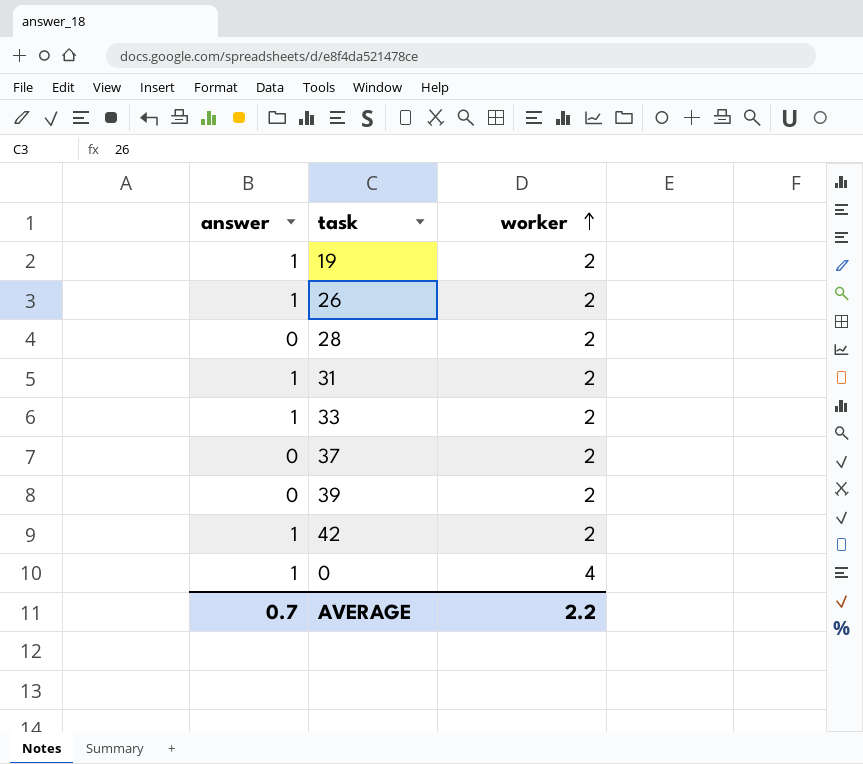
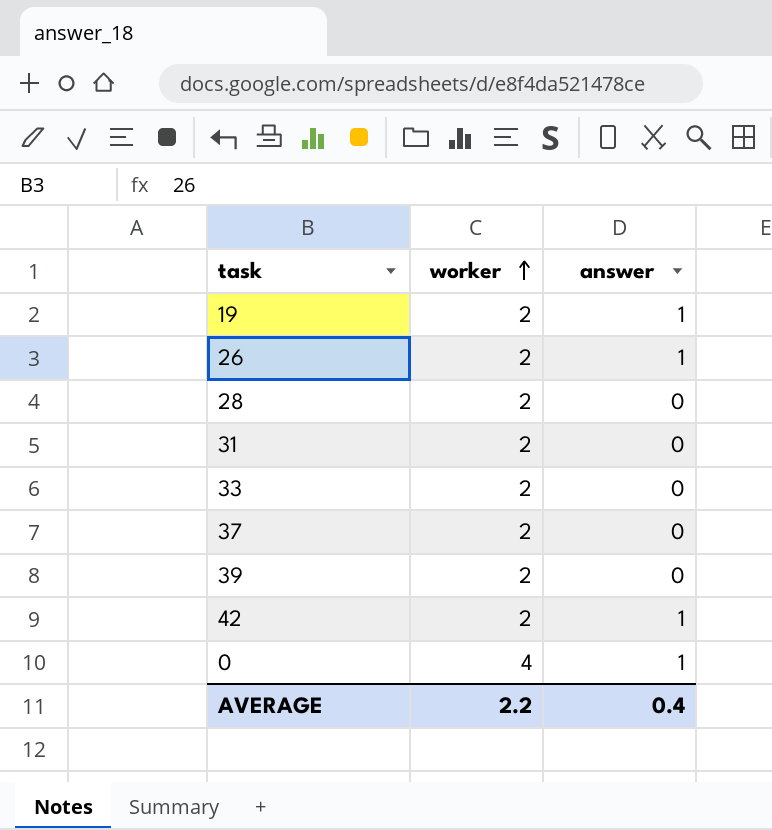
column answer | position: 1 -> 3
31 | answer: 1 -> 0
33 | answer: 1 -> 0
AVERAGE | answer: 0.7 -> 0.4

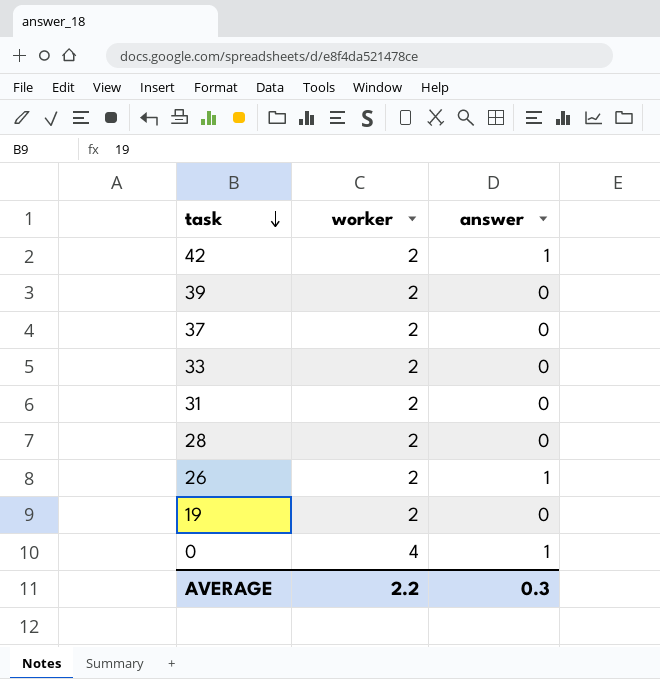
row order: worker ascending -> task descending
19 | answer: 1 -> 0
AVERAGE | answer: 0.4 -> 0.3

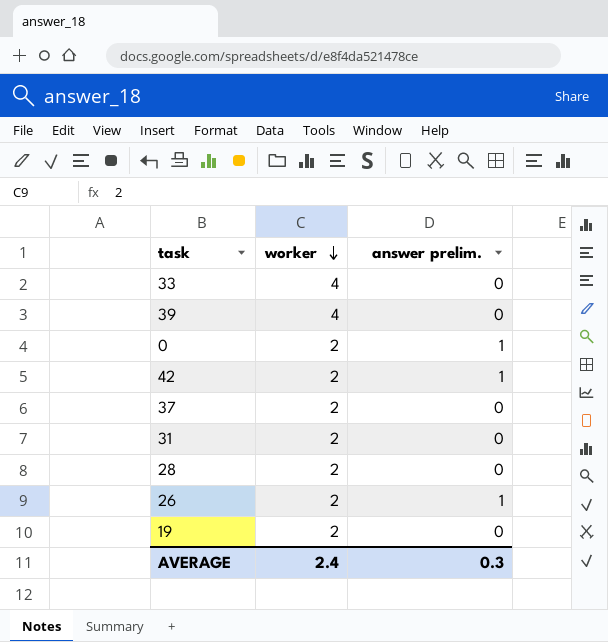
row order: task descending -> worker descending
column name: answer -> answer prelim.
33 | worker: 2 -> 4
39 | worker: 2 -> 4
0 | worker: 4 -> 2
AVERAGE | worker: 2.2 -> 2.4

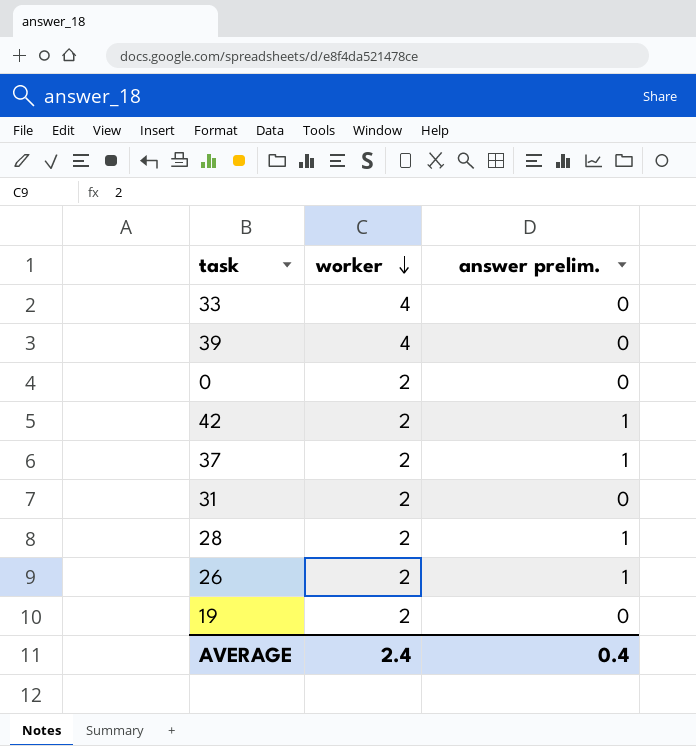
0 | answer prelim.: 1 -> 0
37 | answer prelim.: 0 -> 1
28 | answer prelim.: 0 -> 1
AVERAGE | answer prelim.: 0.3 -> 0.4

